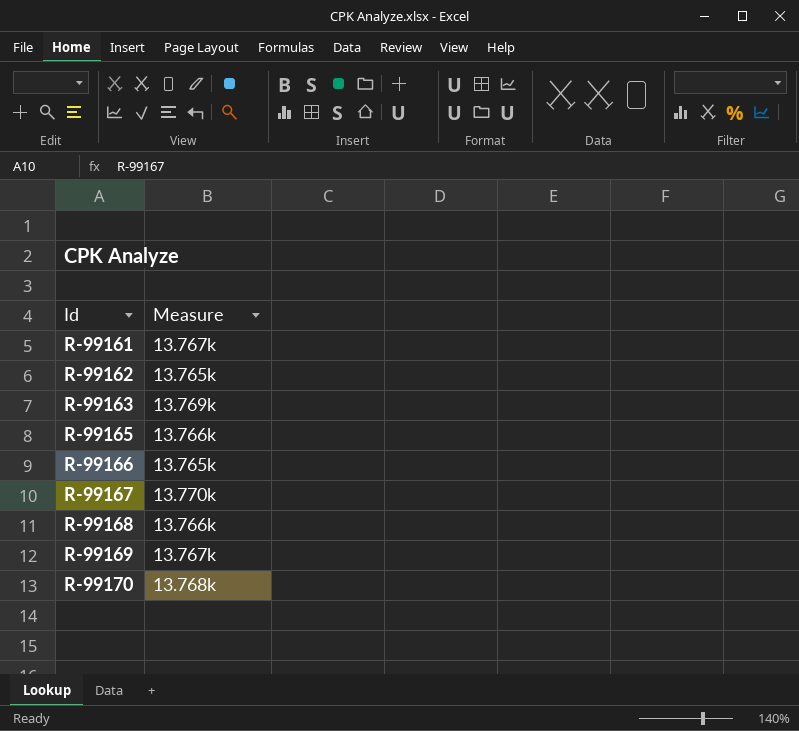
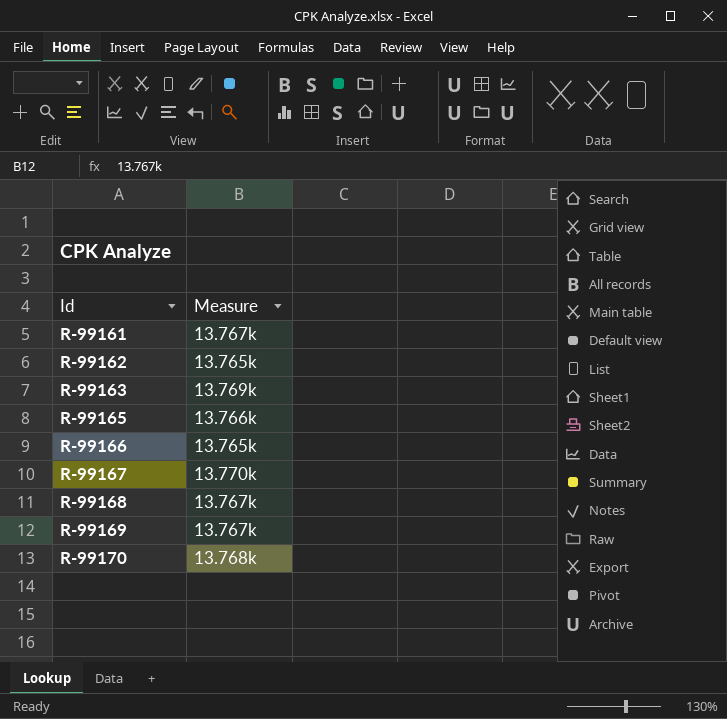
R-99168 | Measure: 13.766k -> 13.767k

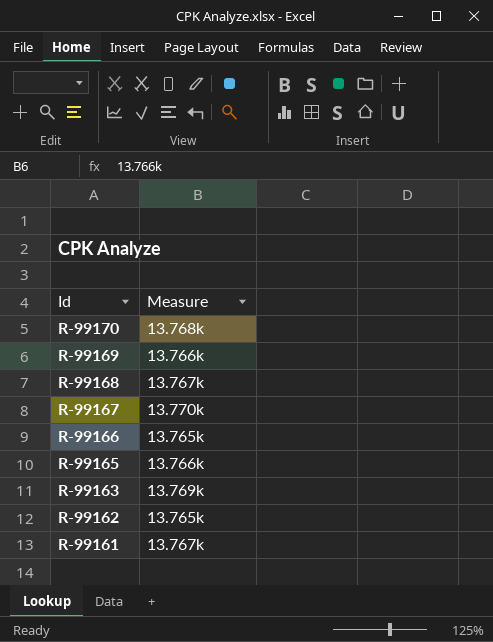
row order: Id ascending -> Id descending
R-99169 | Measure: 13.767k -> 13.766k

